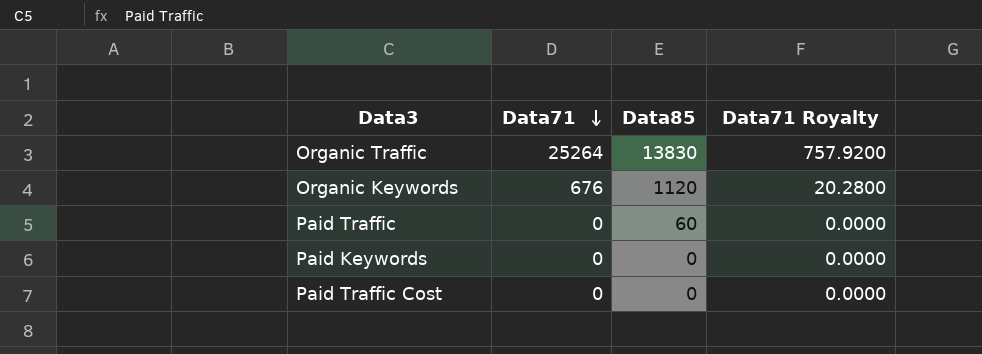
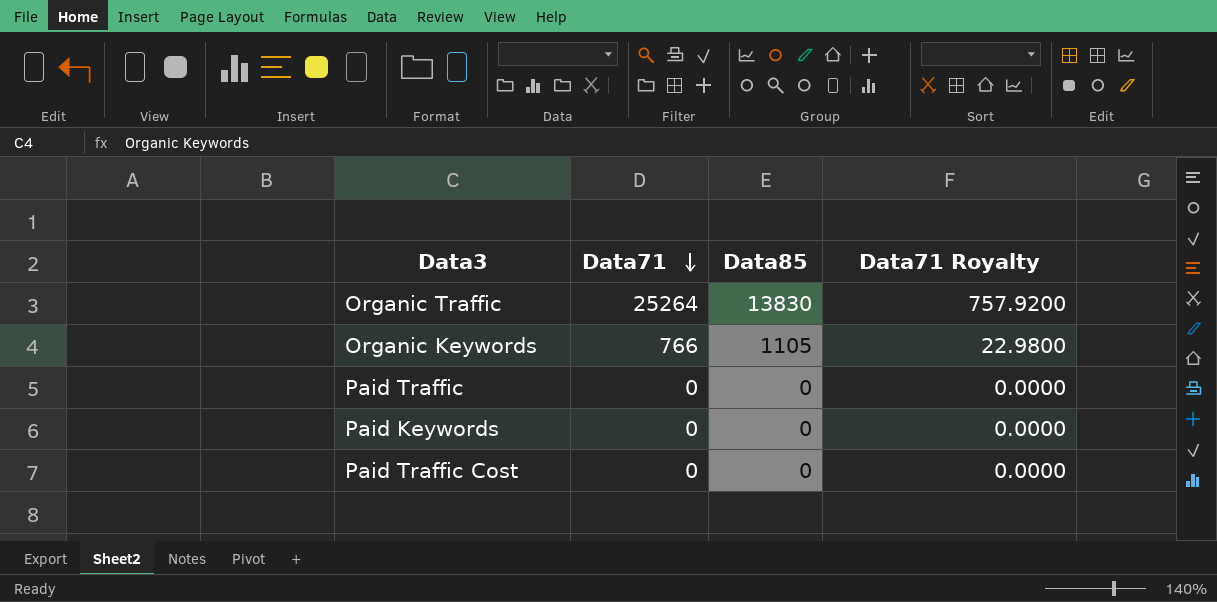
Organic Keywords | Data71: 676 -> 766
Organic Keywords | Data85: 1120 -> 1105
Organic Keywords | Data71 Royalty: 20.2800 -> 22.9800
Paid Traffic | Data85: 60 -> 0

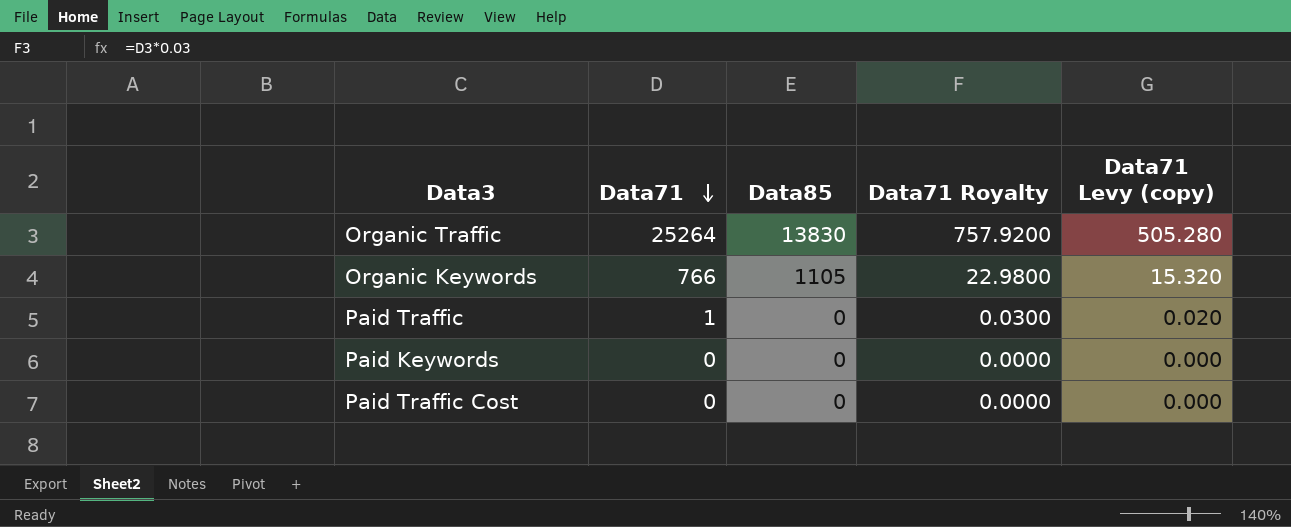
column Data71 Levy (copy) | formula: none -> [Data71] * 0.02
Paid Traffic | Data71: 0 -> 1
Paid Traffic | Data71 Royalty: 0.0000 -> 0.0300

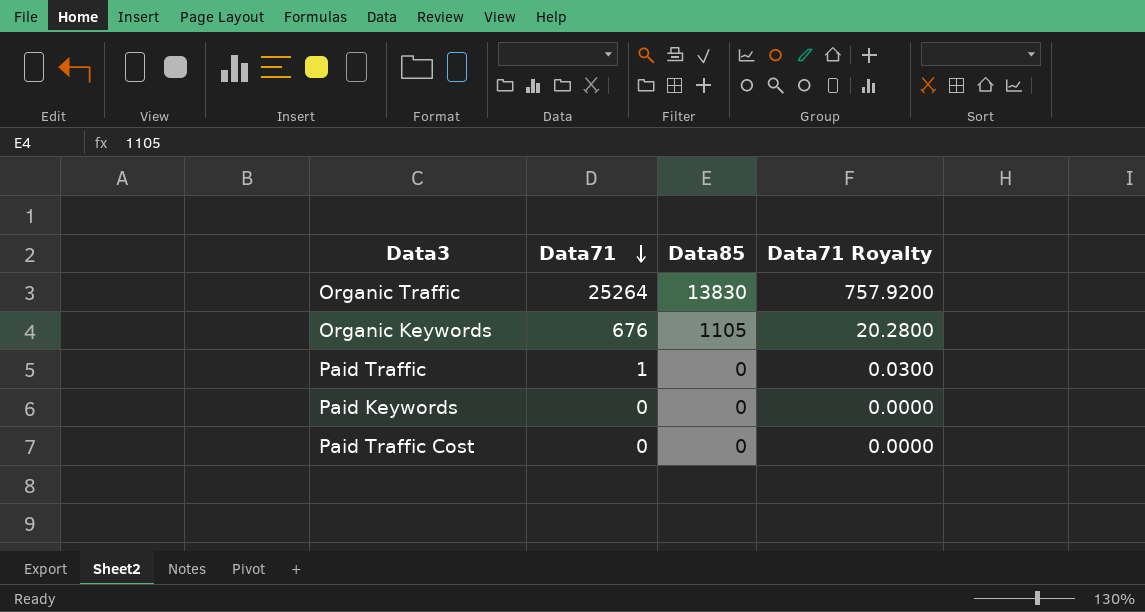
column Data71 Levy (copy) | formula: [Data71] * 0.02 -> none
Organic Keywords | Data71: 766 -> 676
Organic Keywords | Data71 Royalty: 22.9800 -> 20.2800

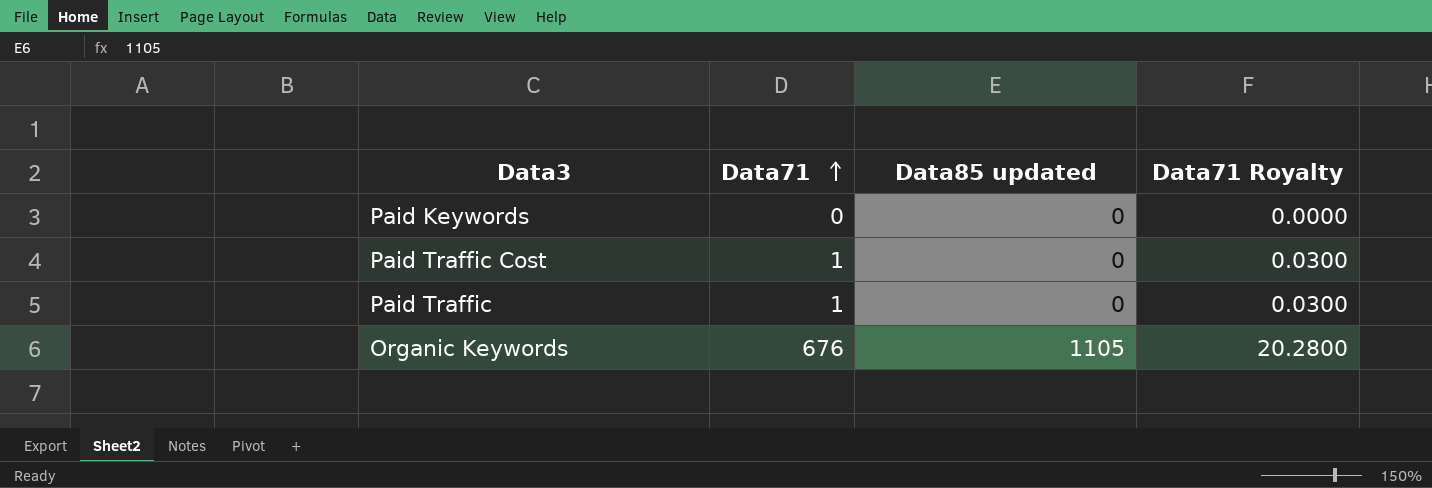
row order: Data71 descending -> Data71 ascending
column name: Data85 -> Data85 updated
row Organic Traffic: 25264 | 13830 | 757.9200 -> none
Paid Traffic Cost | Data71: 0 -> 1
Paid Traffic Cost | Data71 Royalty: 0.0000 -> 0.0300

